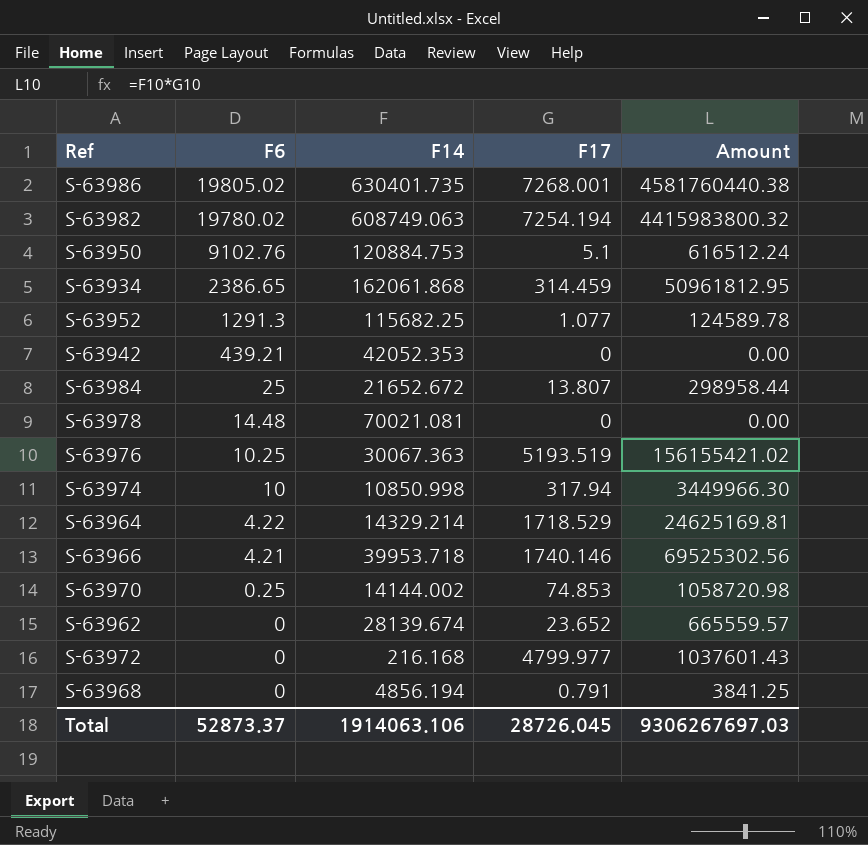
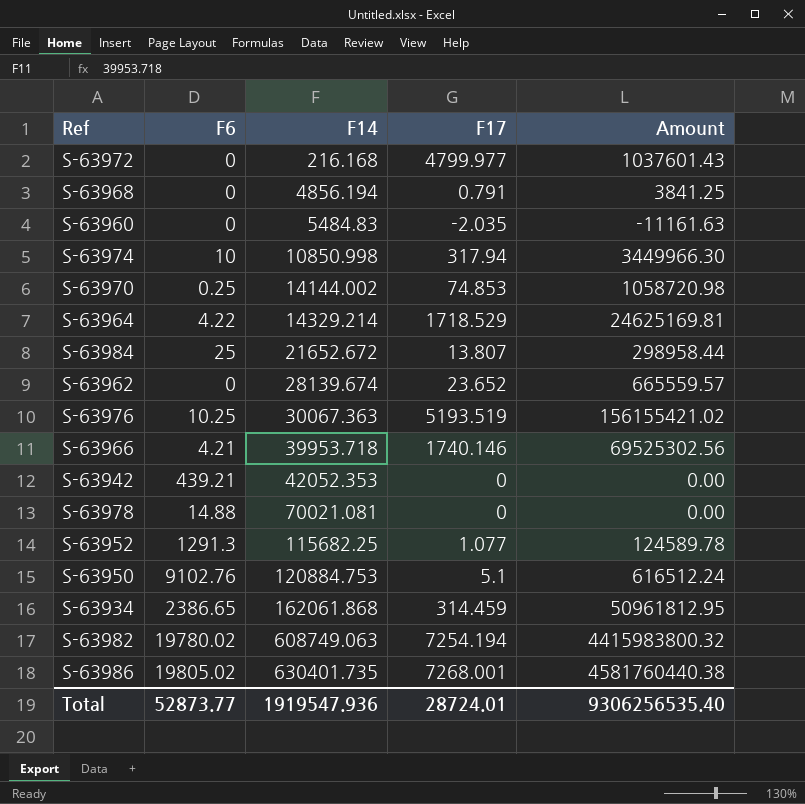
row order: F6 descending -> F14 ascending
row S-63960: none -> 0 | 5484.83 | -2.035 | -11161.63
S-63978 | F6: 14.48 -> 14.88
Total | F6: 52873.37 -> 52873.77
Total | F14: 1914063.106 -> 1919547.936
Total | F17: 28726.045 -> 28724.01
Total | Amount: 9306267697.03 -> 9306256535.40

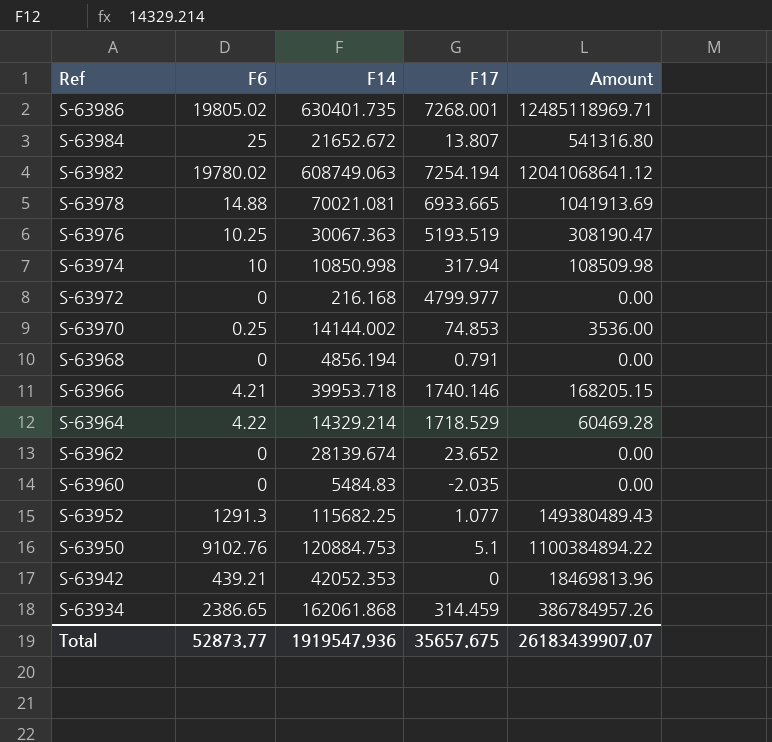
row order: F14 ascending -> Ref descending
column Amount | formula: [F14] * [F17] -> [F6] * [F14]
S-63978 | F17: 0 -> 6933.665
Total | F17: 28724.01 -> 35657.675
Total | Amount: 9306256535.40 -> 26183439907.07

